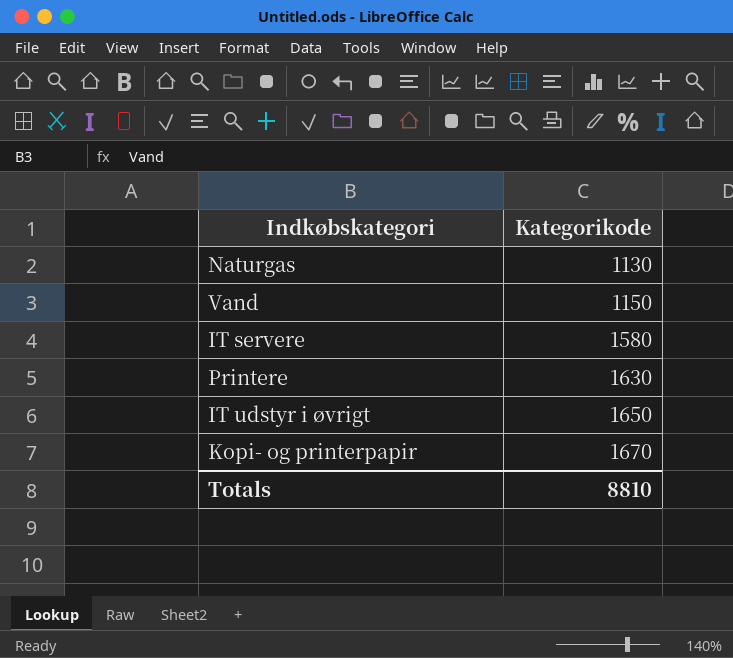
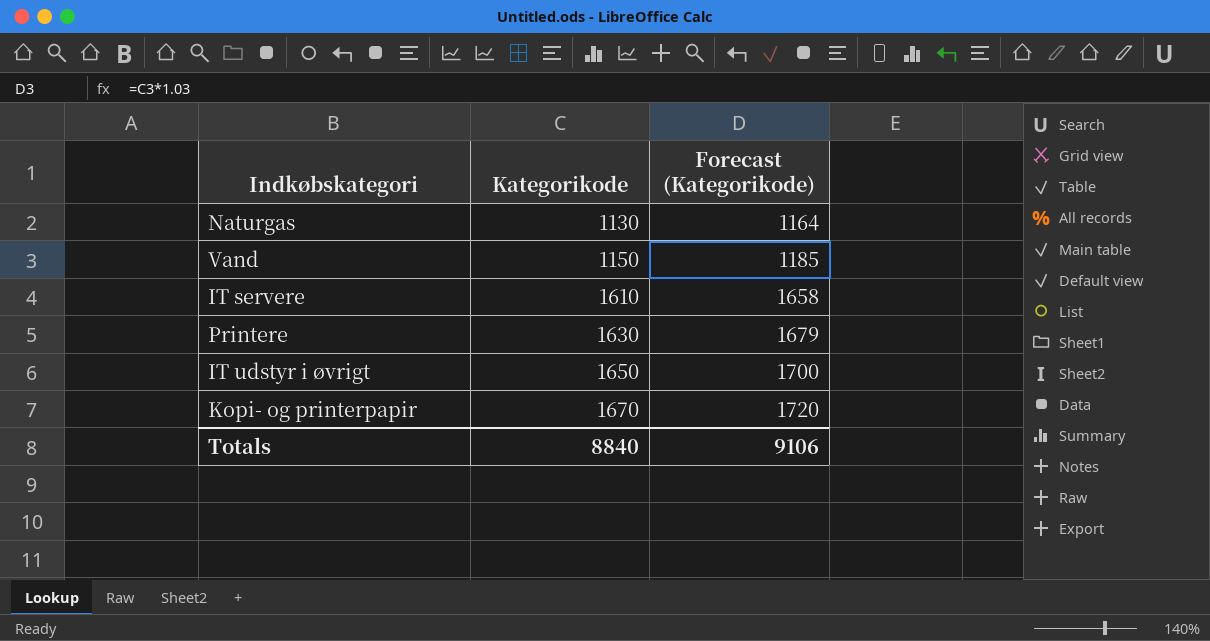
column Forecast (Kategorikode) | formula: none -> [Kategorikode] * 1.03
IT servere | Kategorikode: 1580 -> 1610
Totals | Kategorikode: 8810 -> 8840

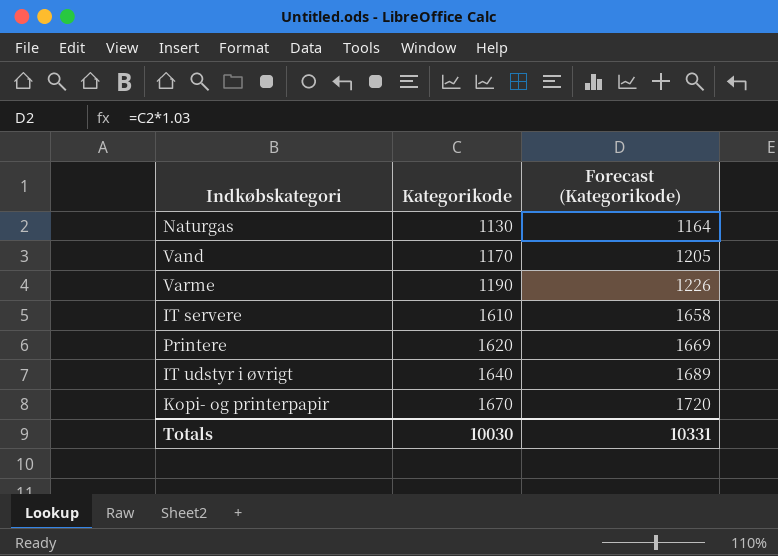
Vand | Kategorikode: 1150 -> 1170
Vand | Forecast (Kategorikode): 1185 -> 1205
row Varme: none -> 1190 | 1226
Printere | Kategorikode: 1630 -> 1620
Printere | Forecast (Kategorikode): 1679 -> 1669
IT udstyr i øvrigt | Kategorikode: 1650 -> 1640
IT udstyr i øvrigt | Forecast (Kategorikode): 1700 -> 1689
Totals | Kategorikode: 8840 -> 10030
Totals | Forecast (Kategorikode): 9106 -> 10331

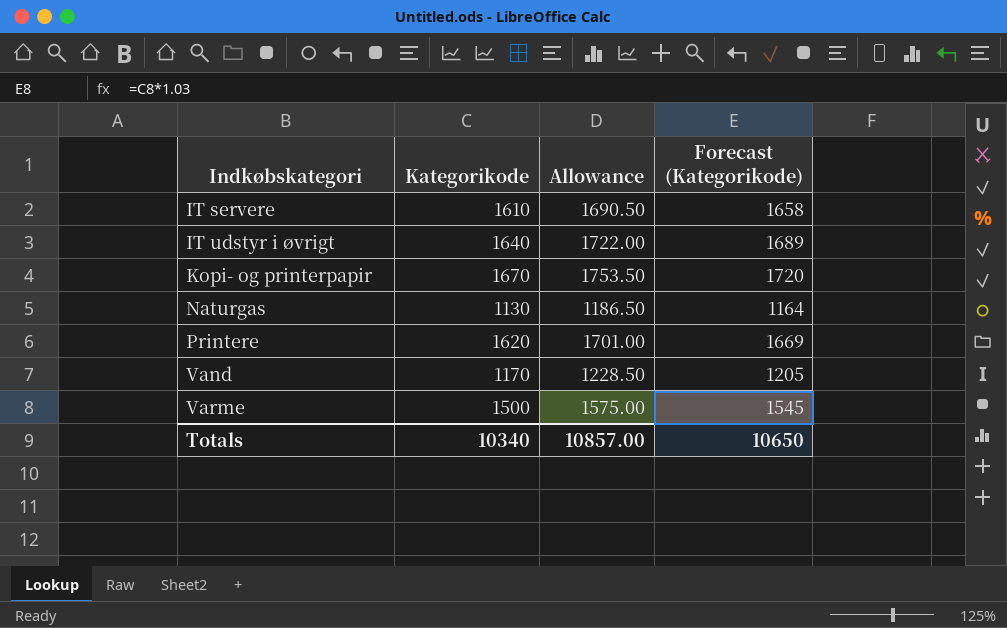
row order: Kategorikode ascending -> Indkøbskategori ascending
column Allowance | formula: none -> [Kategorikode] * 1.05
Varme | Kategorikode: 1190 -> 1500
Varme | Forecast (Kategorikode): 1226 -> 1545
Totals | Kategorikode: 10030 -> 10340
Totals | Forecast (Kategorikode): 10331 -> 10650

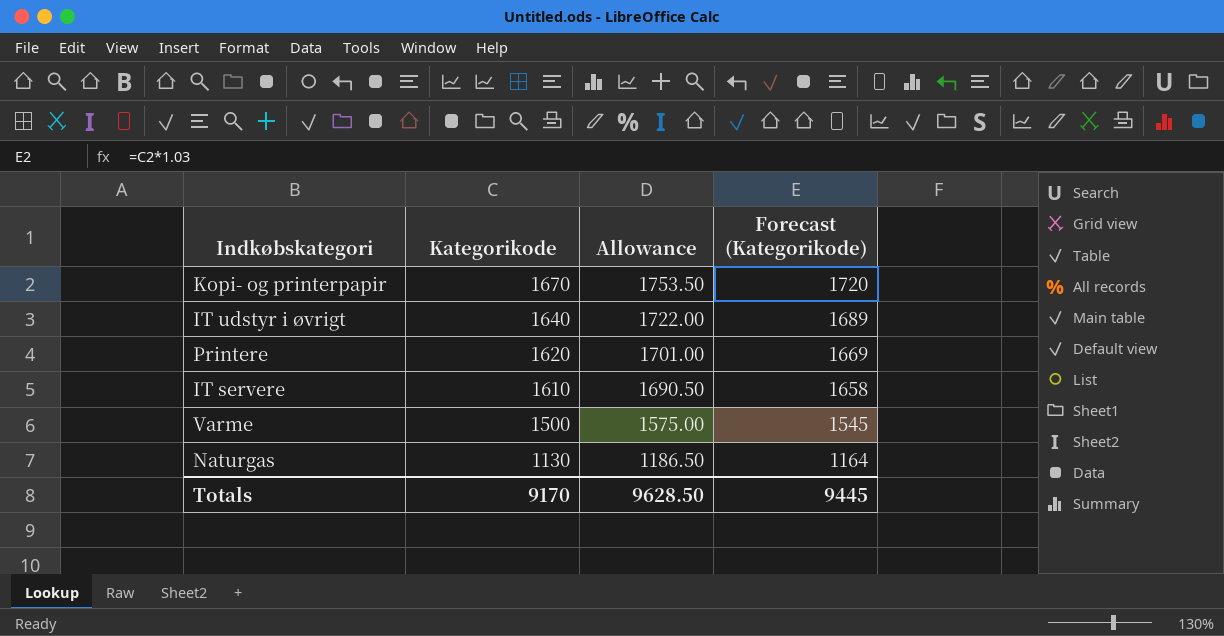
row order: Indkøbskategori ascending -> Kategorikode descending
row Vand: 1170 | 1228.50 | 1205 -> none
Totals | Kategorikode: 10340 -> 9170
Totals | Allowance: 10857.00 -> 9628.50
Totals | Forecast (Kategorikode): 10650 -> 9445

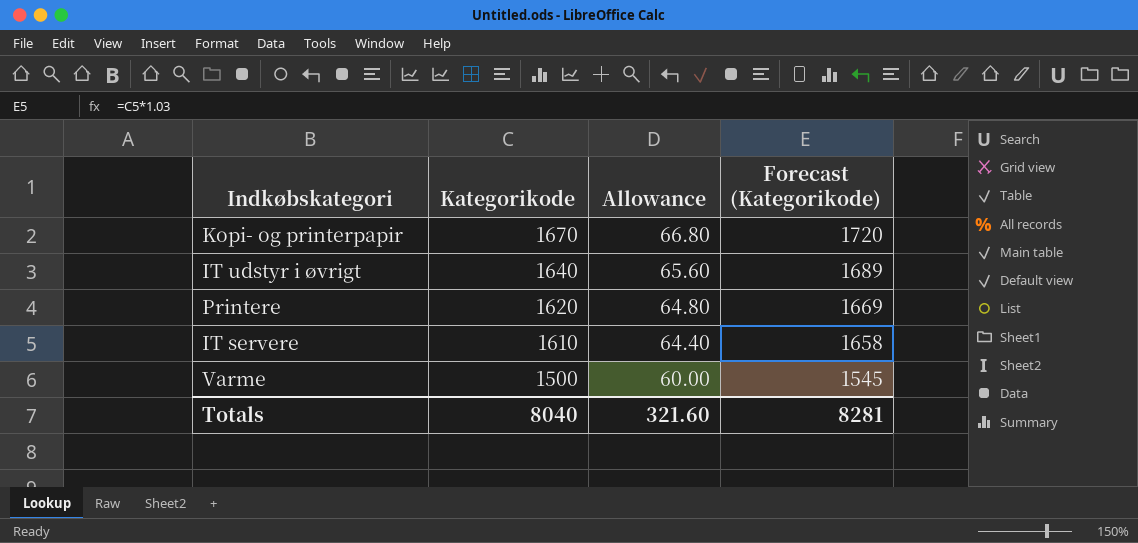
column Allowance | formula: [Kategorikode] * 1.05 -> [Kategorikode] * 0.04
row Naturgas: 1130 | 1186.50 | 1164 -> none
Totals | Kategorikode: 9170 -> 8040
Totals | Allowance: 9628.50 -> 321.60
Totals | Forecast (Kategorikode): 9445 -> 8281

